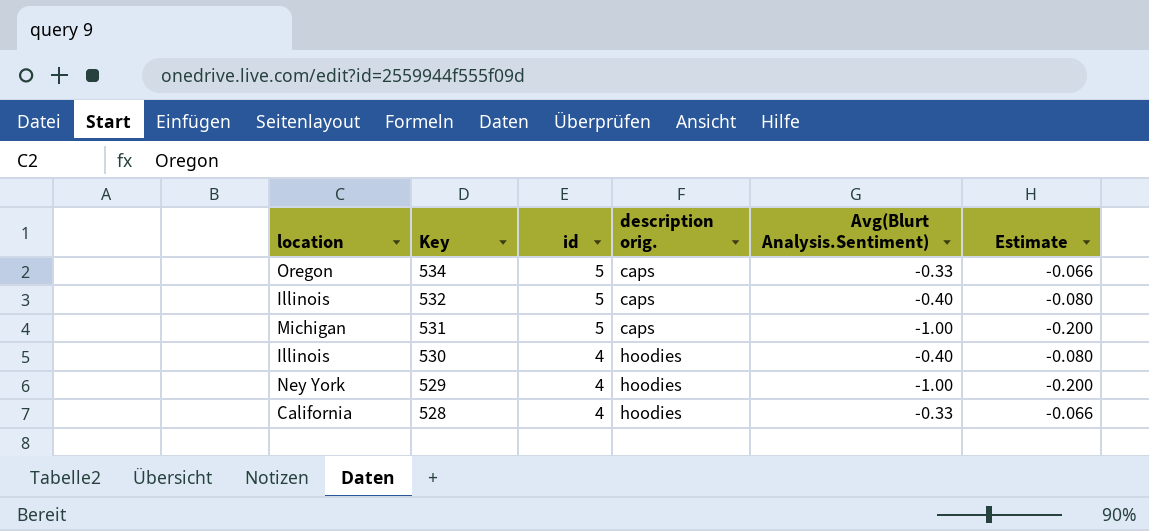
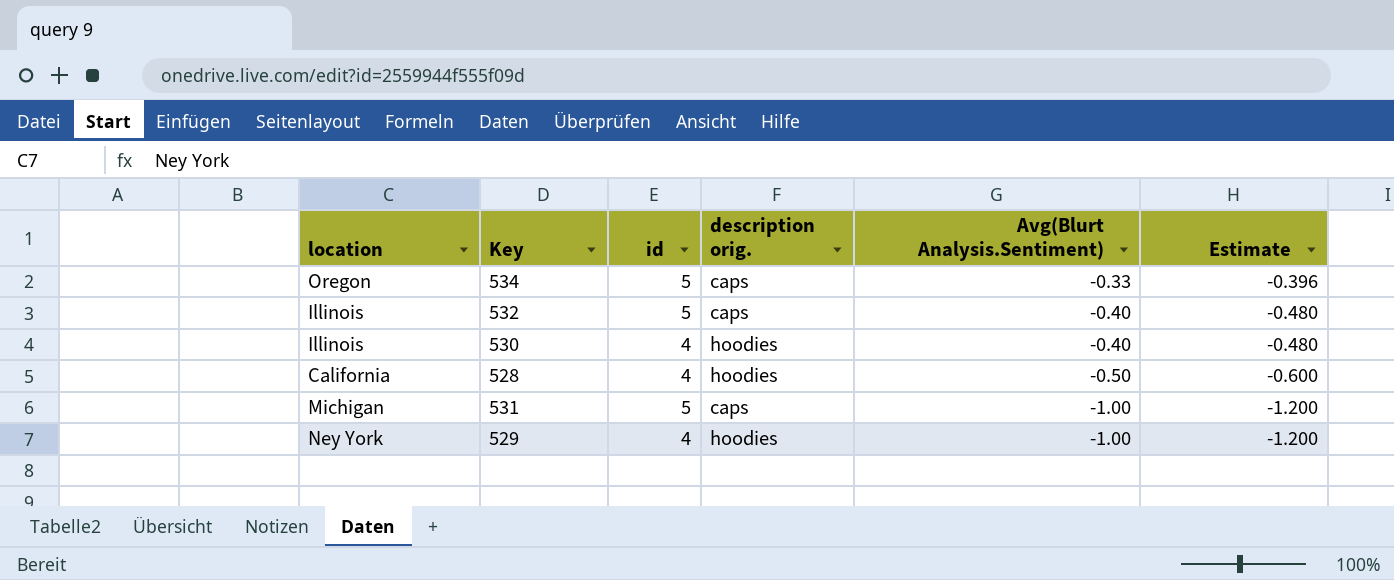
row order: Key descending -> Avg(Blurt Analysis.Sentiment) descending
column Estimate | formula: [Avg(Blurt Analysis.Sentiment)] * 0.2 -> [Avg(Blurt Analysis.Sentiment)] * 1.2
528 | Avg(Blurt Analysis.Sentiment): -0.33 -> -0.50

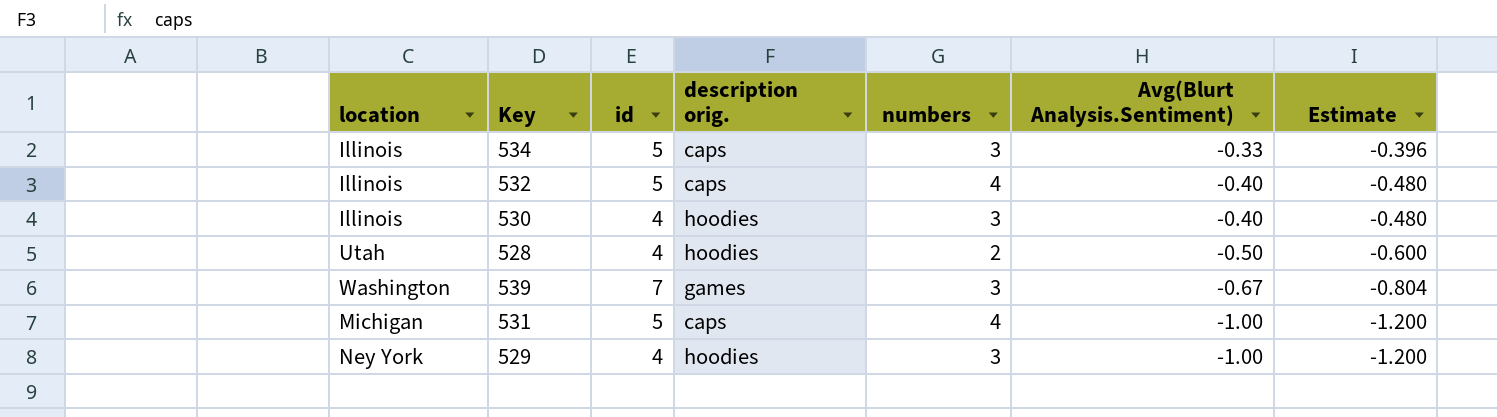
column numbers | position: none -> 5
534 | location: Oregon -> Illinois
528 | location: California -> Utah
row 539: none -> Washington | 7 | games | 3 | -0.67 | -0.804

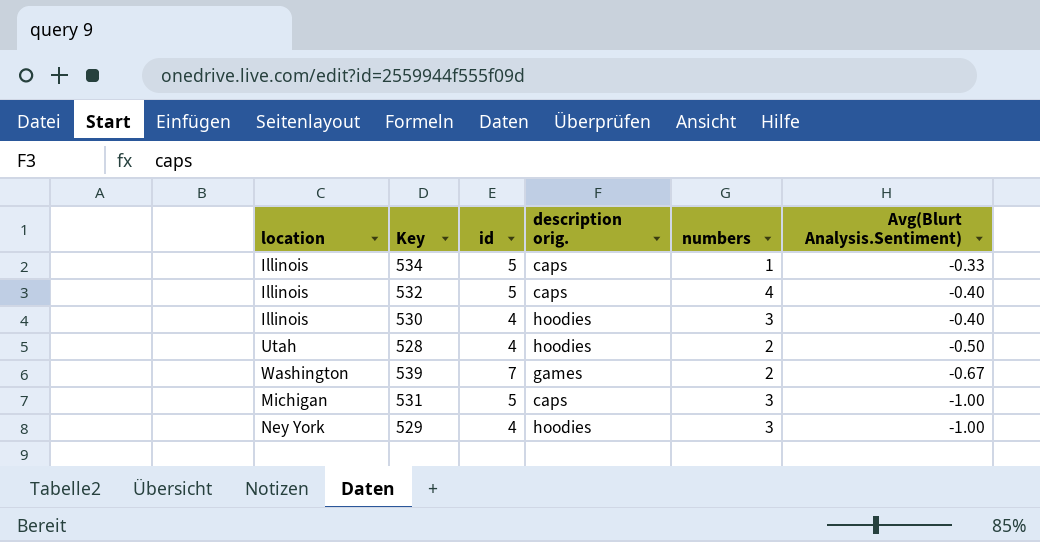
column Estimate | formula: [Avg(Blurt Analysis.Sentiment)] * 1.2 -> none
534 | numbers: 3 -> 1
539 | numbers: 3 -> 2
531 | numbers: 4 -> 3

